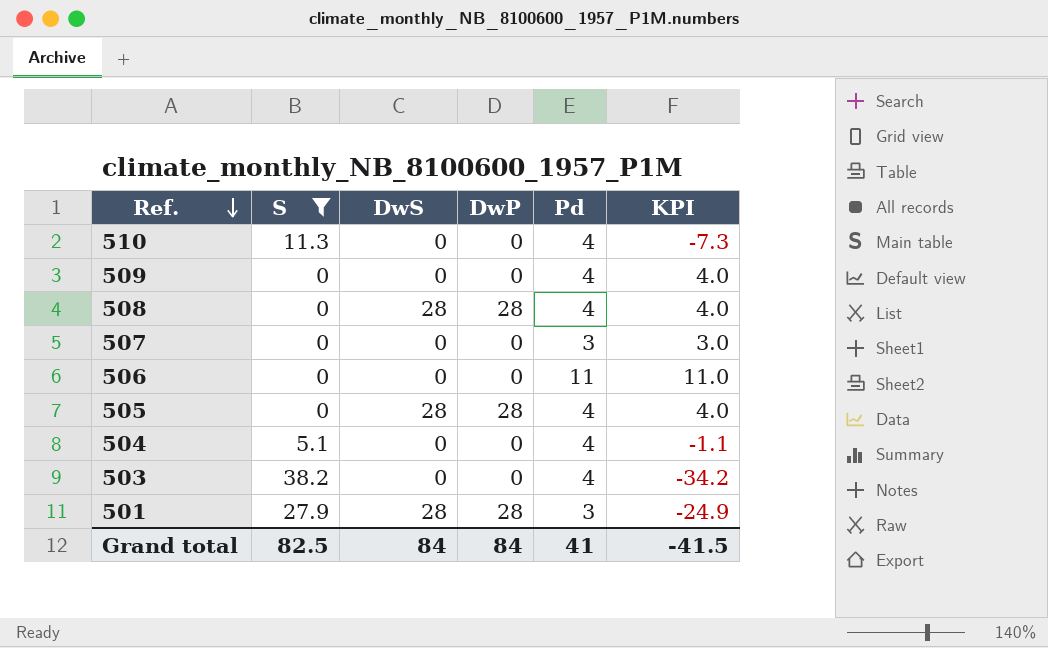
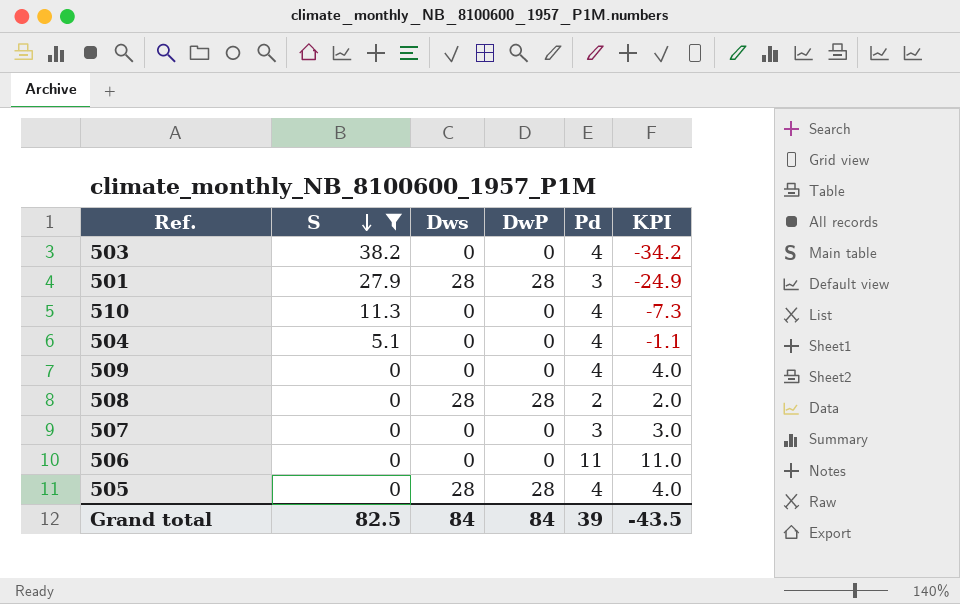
row order: Ref. descending -> S descending
column name: DwS -> Dws
508 | Pd: 4 -> 2
508 | KPI: 4.0 -> 2.0
Grand total | Pd: 41 -> 39
Grand total | KPI: -41.5 -> -43.5

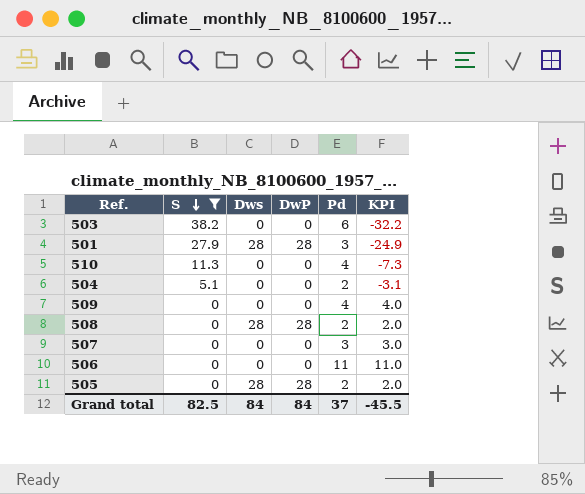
503 | Pd: 4 -> 6
503 | KPI: -34.2 -> -32.2
504 | Pd: 4 -> 2
504 | KPI: -1.1 -> -3.1
505 | Pd: 4 -> 2
505 | KPI: 4.0 -> 2.0
Grand total | Pd: 39 -> 37
Grand total | KPI: -43.5 -> -45.5

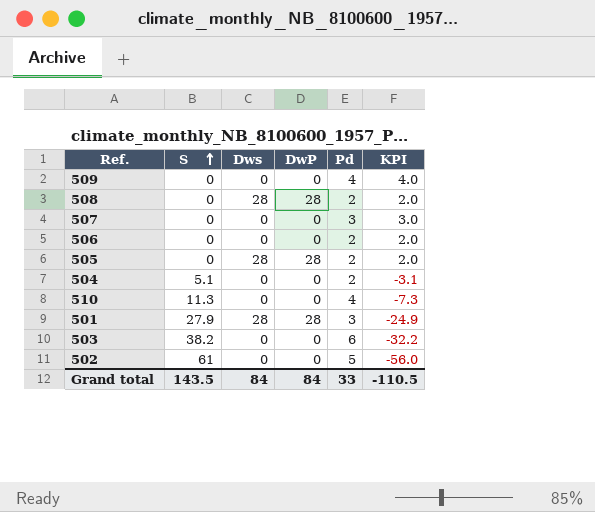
filter: S != 61 -> none
row order: S descending -> S ascending
506 | Pd: 11 -> 2
506 | KPI: 11.0 -> 2.0
Grand total | S: 82.5 -> 143.5
Grand total | Pd: 37 -> 33
Grand total | KPI: -45.5 -> -110.5

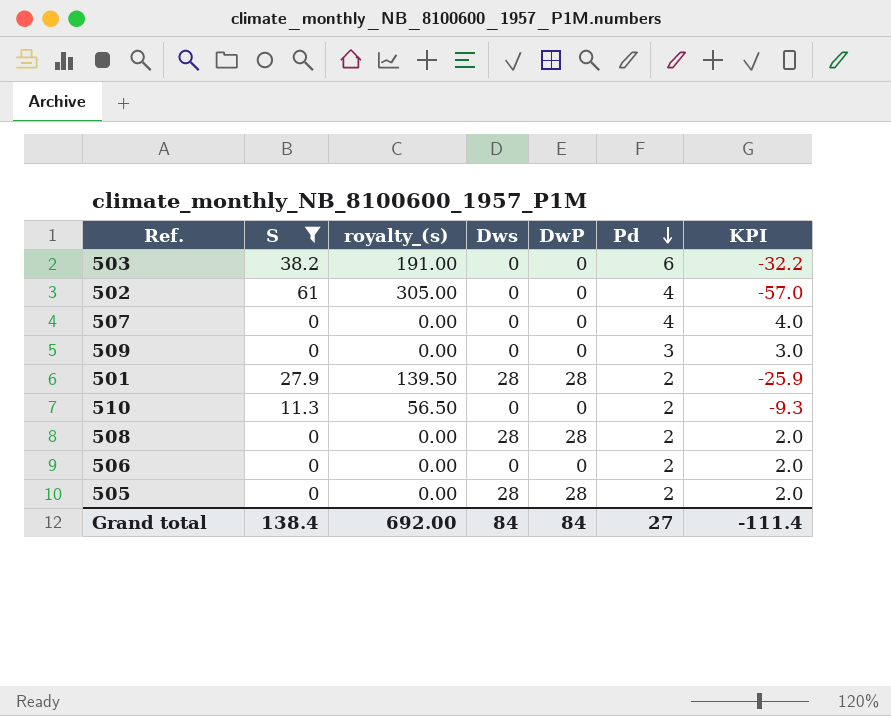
filter: none -> S != 5.1
row order: S ascending -> Pd descending
column royalty_(s) | formula: none -> [S] * 5
502 | Pd: 5 -> 4
502 | KPI: -56.0 -> -57.0
507 | Pd: 3 -> 4
507 | KPI: 3.0 -> 4.0
509 | Pd: 4 -> 3
509 | KPI: 4.0 -> 3.0
501 | Pd: 3 -> 2
501 | KPI: -24.9 -> -25.9
510 | Pd: 4 -> 2
510 | KPI: -7.3 -> -9.3
Grand total | S: 143.5 -> 138.4
Grand total | Pd: 33 -> 27
Grand total | KPI: -110.5 -> -111.4

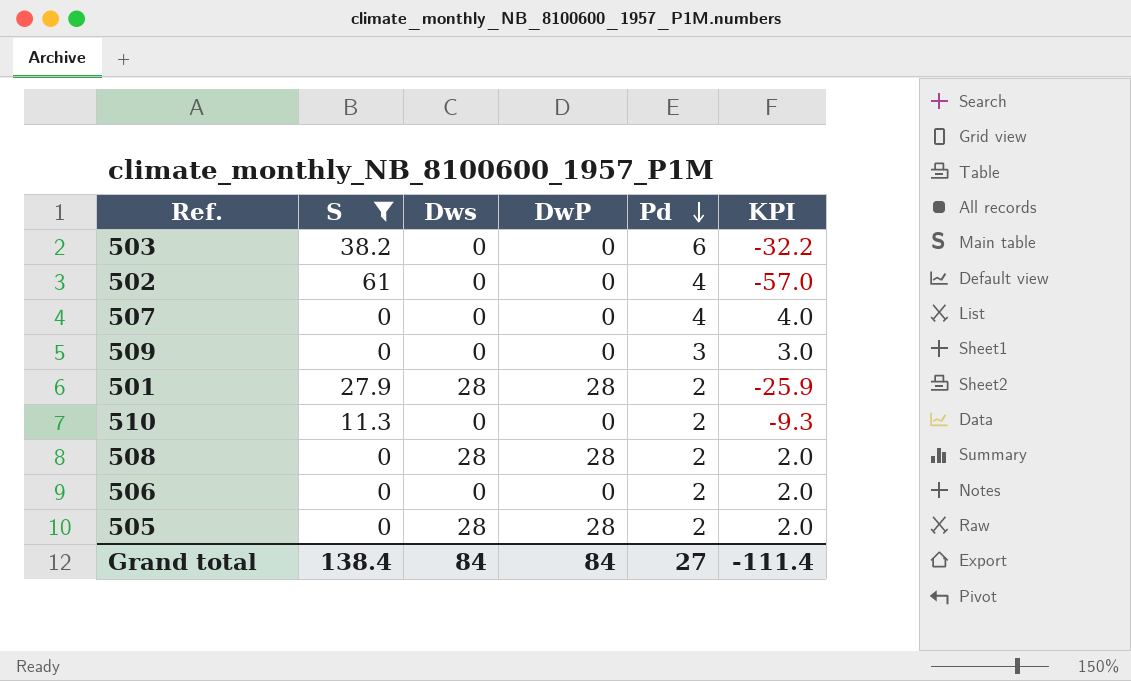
column royalty_(s) | formula: [S] * 5 -> none

